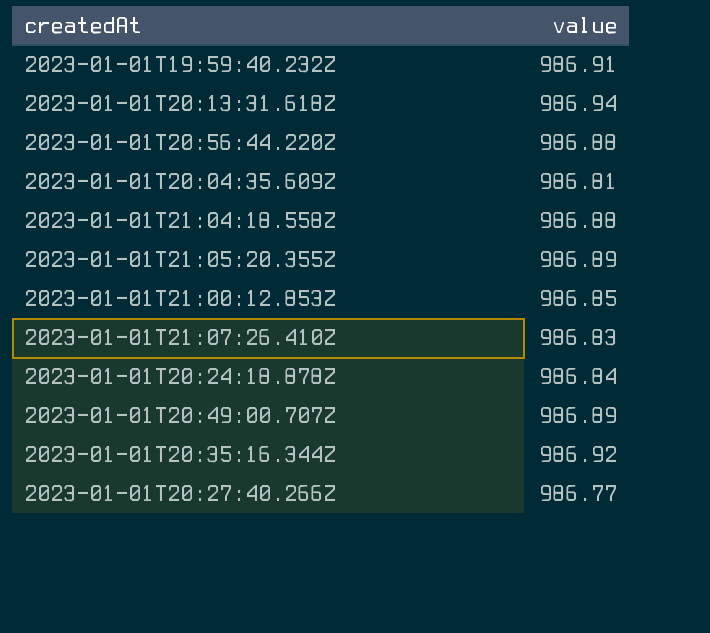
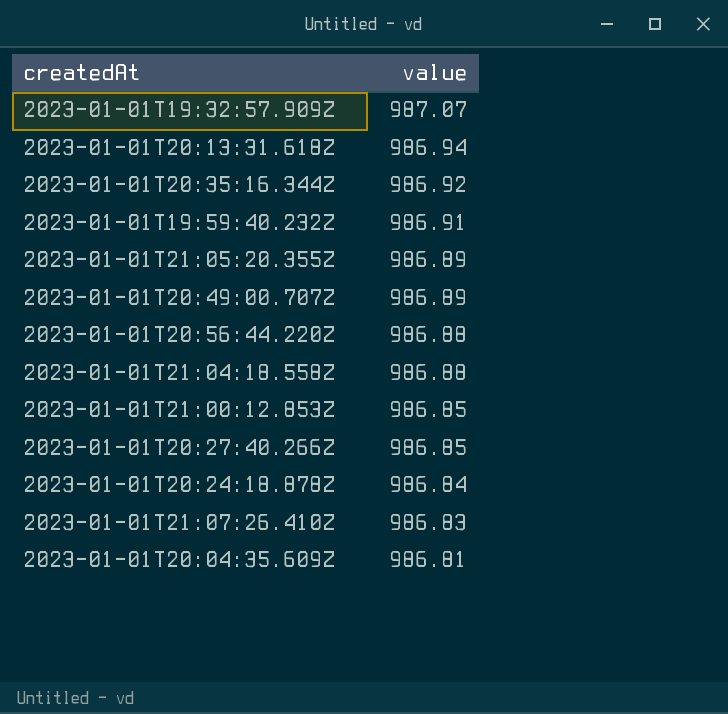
row order: none -> value descending
row 2023-01-01T19:32:57.909Z: none -> 987.07
2023-01-01T20:27:40.266Z | value: 986.77 -> 986.85

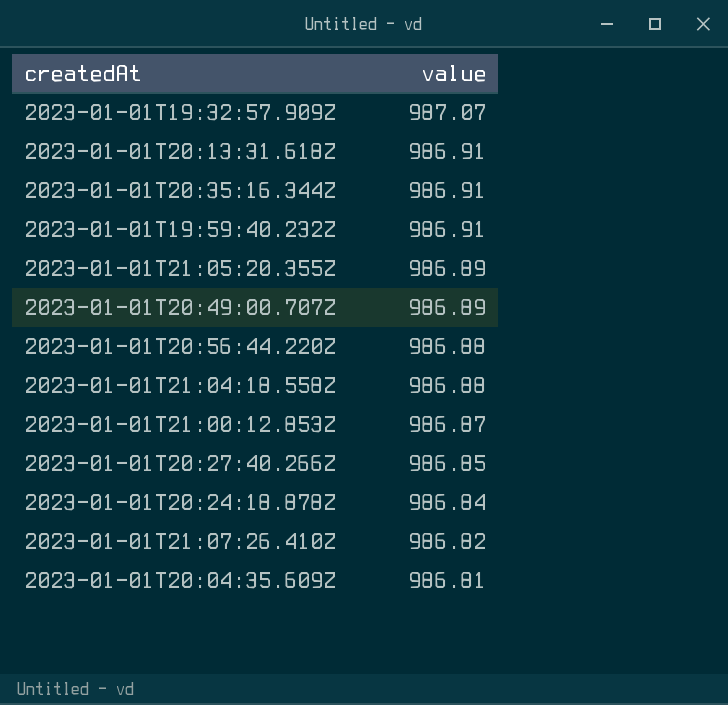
2023-01-01T20:13:31.618Z | value: 986.94 -> 986.91
2023-01-01T20:35:16.344Z | value: 986.92 -> 986.91
2023-01-01T21:00:12.853Z | value: 986.85 -> 986.87
2023-01-01T21:07:26.410Z | value: 986.83 -> 986.82

